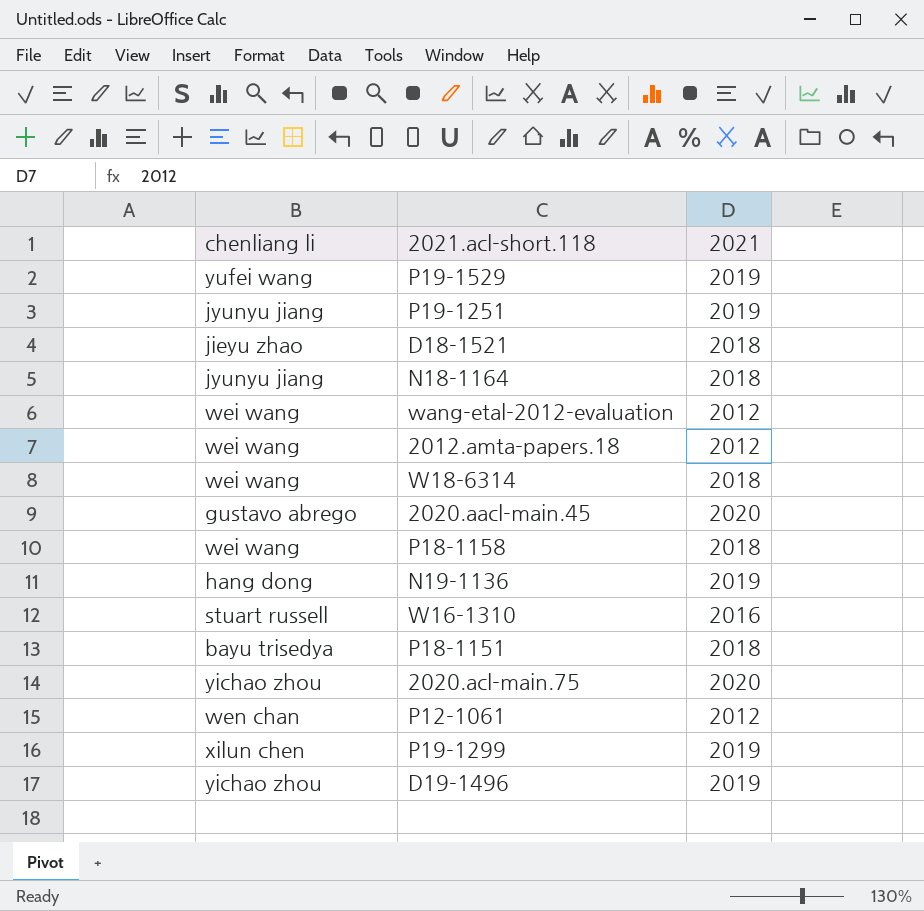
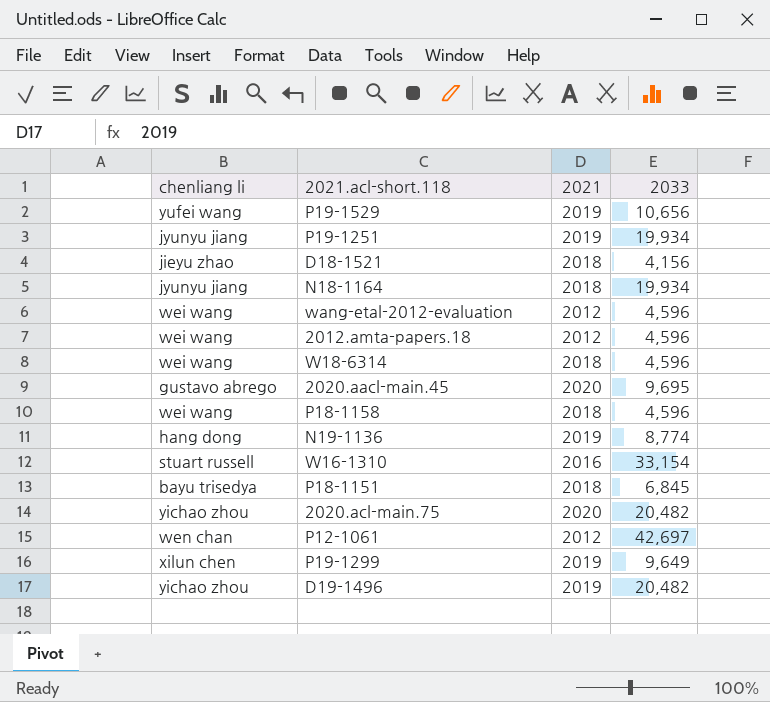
column 2033 | position: none -> 4

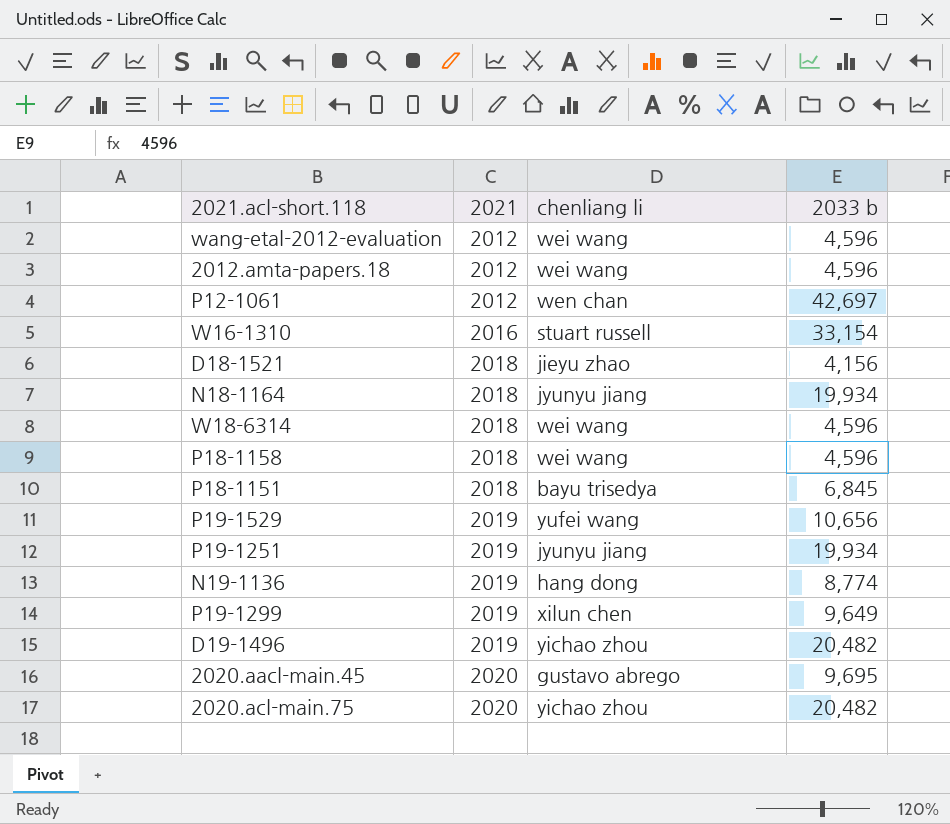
row order: none -> 2021 ascending
column chenliang li | position: 1 -> 3
column name: 2033 -> 2033 b

